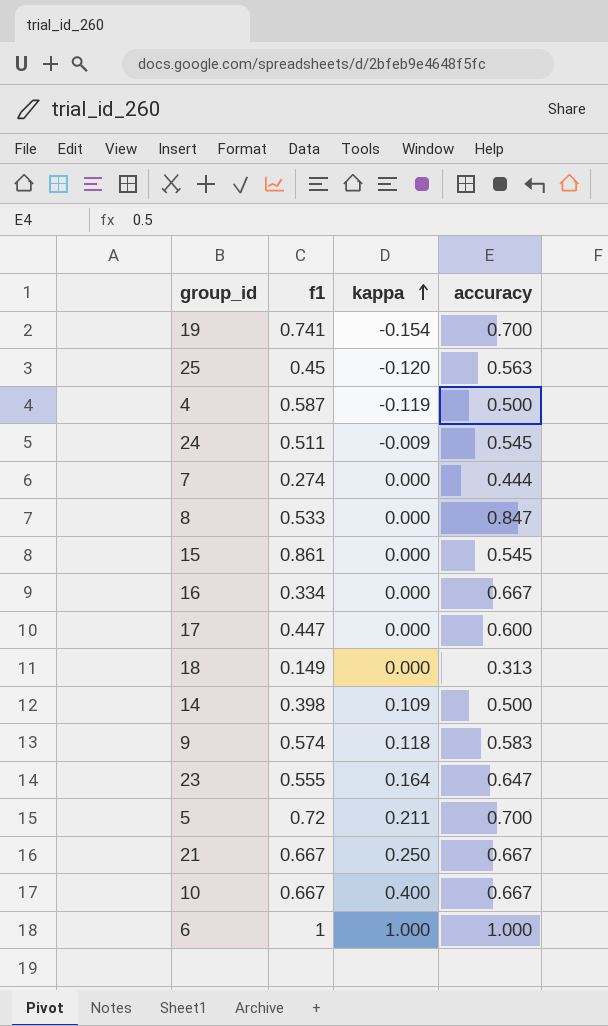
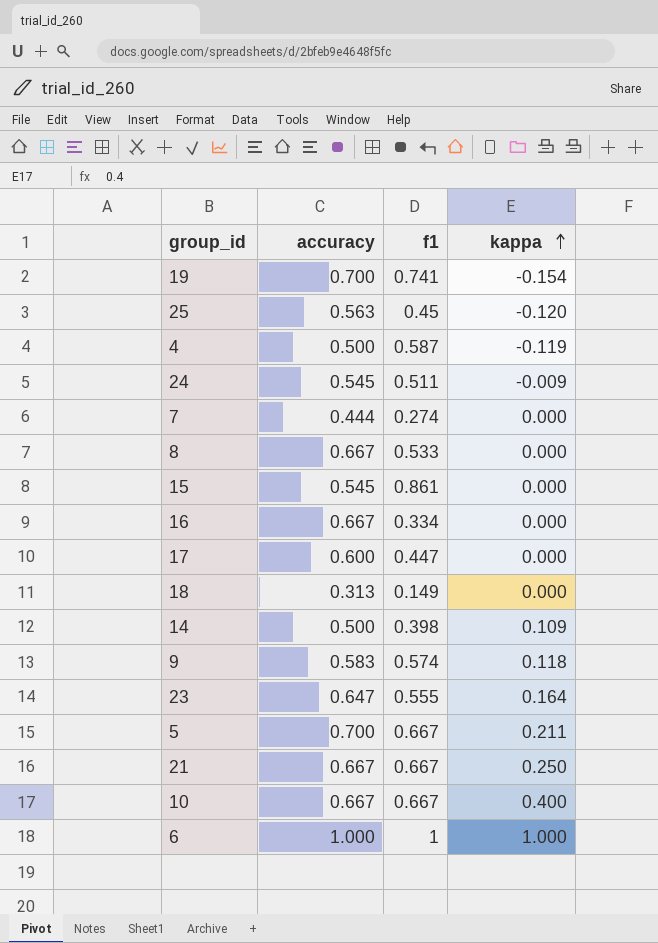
column accuracy | position: 4 -> 2
8 | accuracy: 0.847 -> 0.667
5 | f1: 0.72 -> 0.667

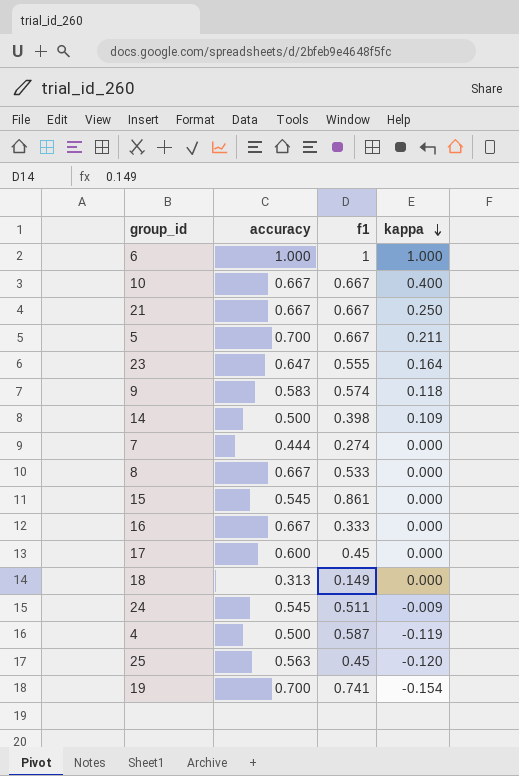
row order: kappa ascending -> kappa descending
16 | f1: 0.334 -> 0.333
17 | f1: 0.447 -> 0.45

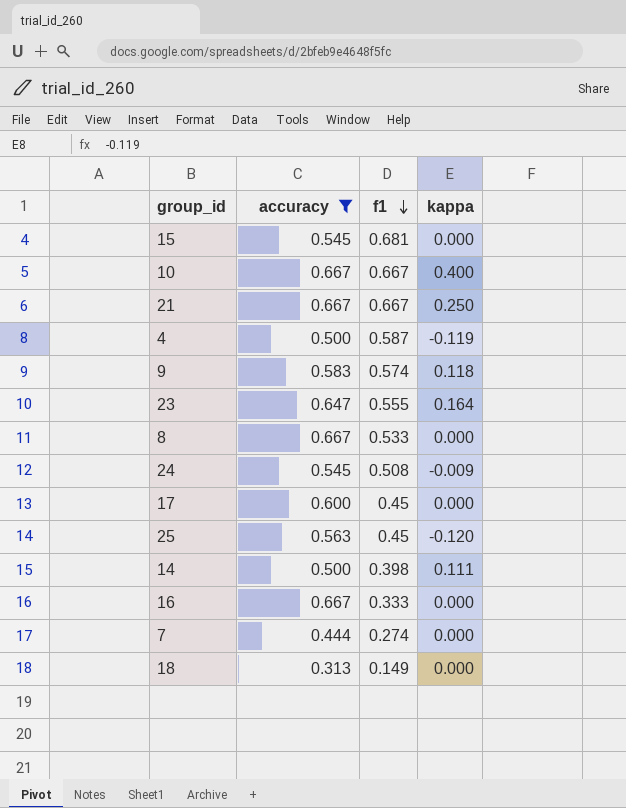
filter: none -> accuracy <= 0.667
row order: kappa descending -> f1 descending
15 | f1: 0.861 -> 0.681
24 | f1: 0.511 -> 0.508
14 | kappa: 0.109 -> 0.111

